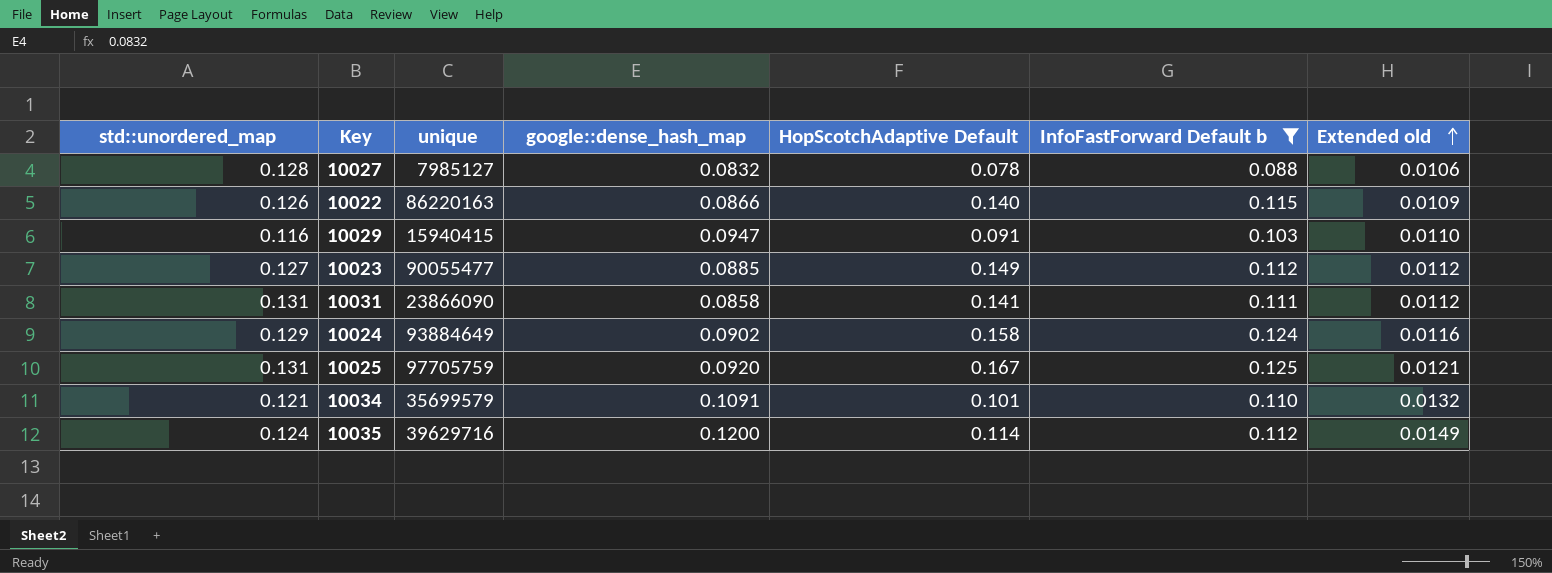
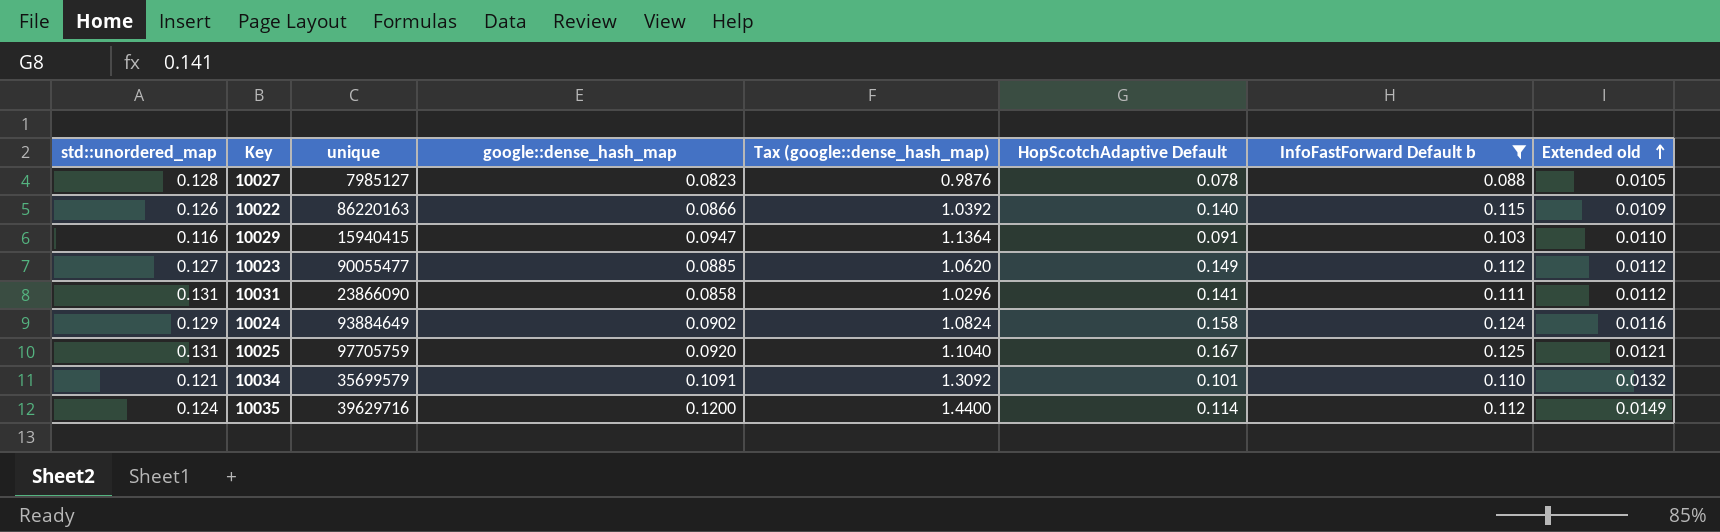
column Tax (google::dense_hash_map) | formula: none -> [google::dense_hash_map] * 12
10027 | google::dense_hash_map: 0.0832 -> 0.0823
10027 | Extended old: 0.0106 -> 0.0105

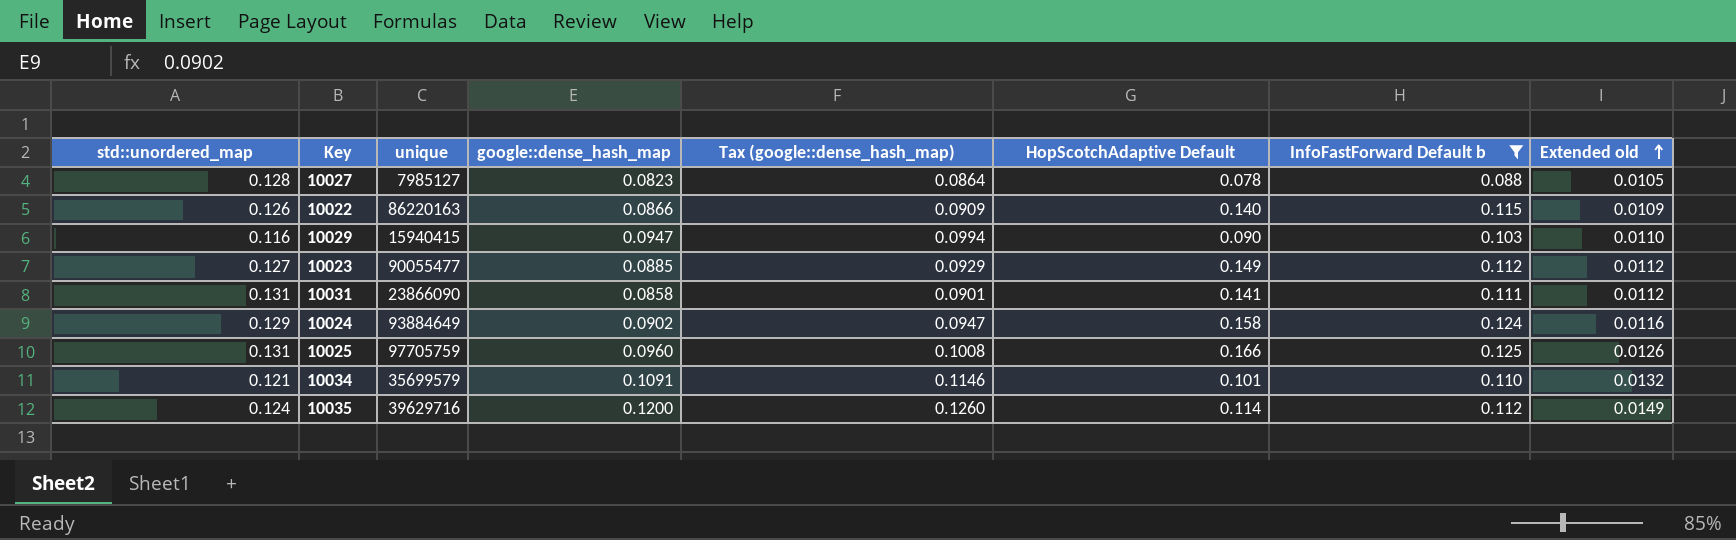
column Tax (google::dense_hash_map) | formula: [google::dense_hash_map] * 12 -> [google::dense_hash_map] * 1.05
10029 | HopScotchAdaptive Default: 0.091 -> 0.090
10025 | google::dense_hash_map: 0.0920 -> 0.0960
10025 | HopScotchAdaptive Default: 0.167 -> 0.166
10025 | Extended old: 0.0121 -> 0.0126

